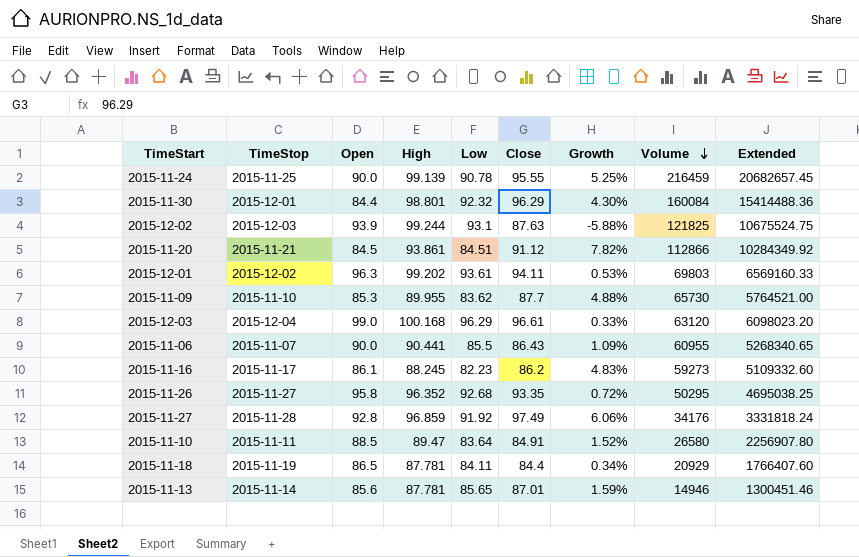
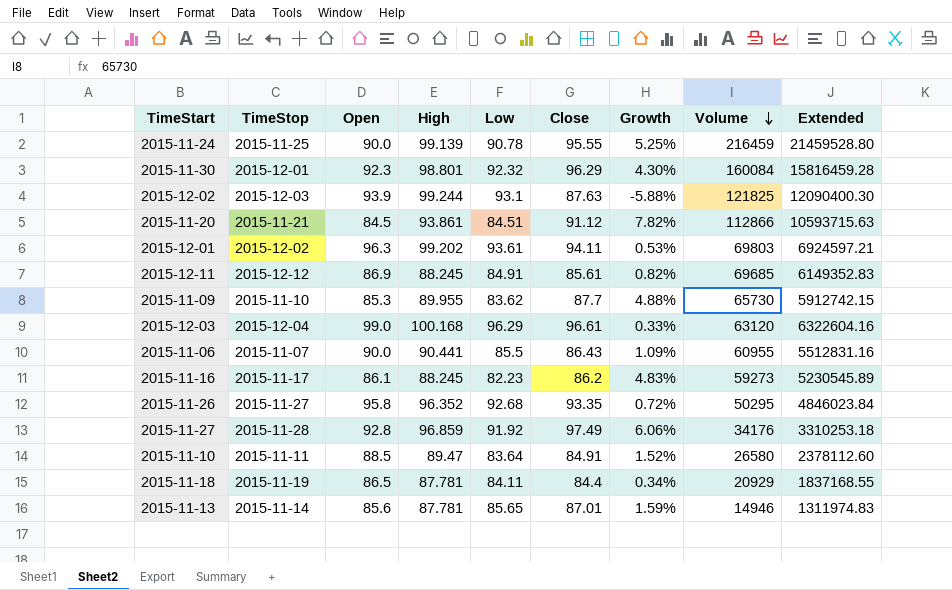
column Extended | formula: [Close] * [Volume] -> [High] * [Volume]
2015-11-30 | Open: 84.4 -> 92.3
row 2015-12-11: none -> 2015-12-12 | 86.9 | 88.245 | 84.91 | 85.61 | 0.82% | 69685 | 6149352.83

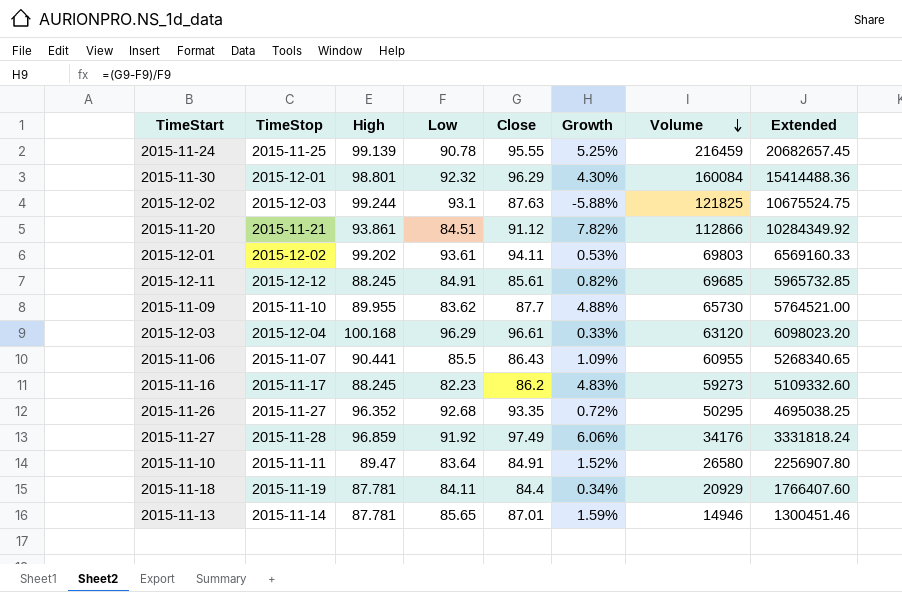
column Open | position: 3 -> none
column Extended | formula: [High] * [Volume] -> [Close] * [Volume]

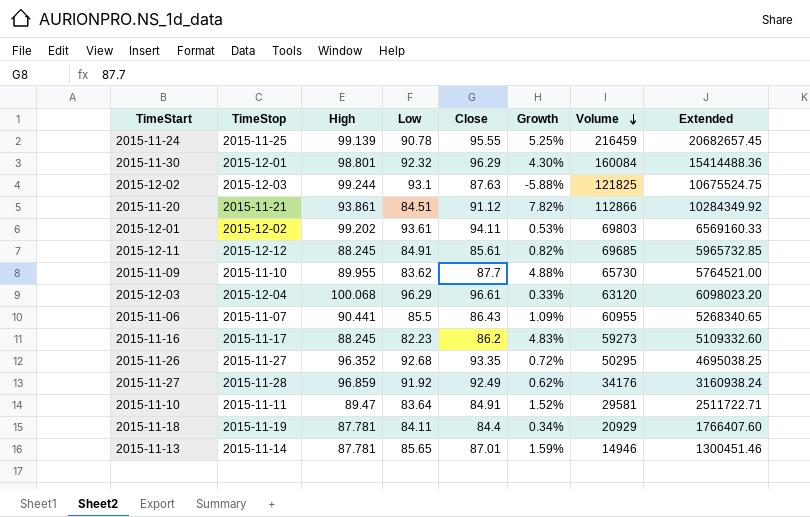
2015-12-03 | High: 100.168 -> 100.068
2015-11-27 | Close: 97.49 -> 92.49
2015-11-27 | Growth: 6.06% -> 0.62%
2015-11-27 | Extended: 3331818.24 -> 3160938.24
2015-11-10 | Volume: 26580 -> 29581
2015-11-10 | Extended: 2256907.80 -> 2511722.71

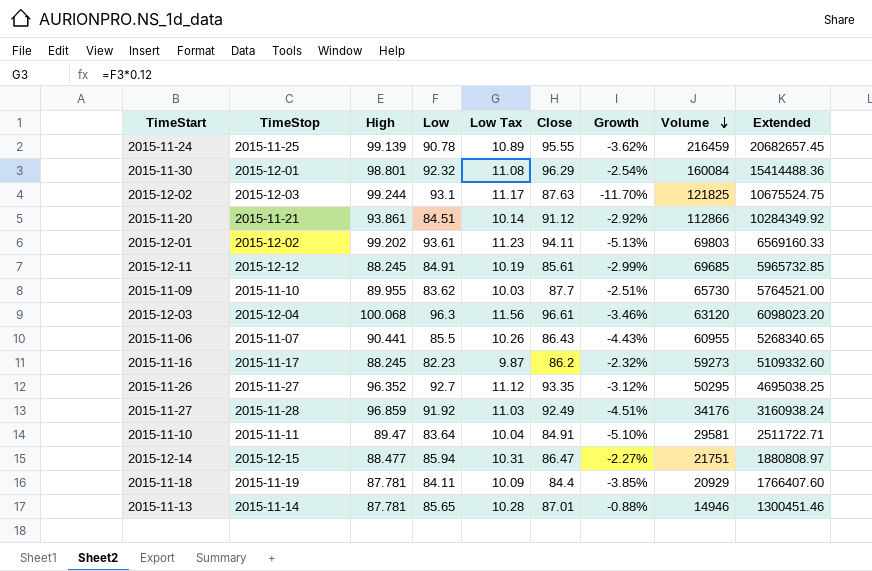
column Low Tax | formula: none -> [Low] * 0.12
column Growth | formula: ([Close] - [Low]) / [Low] -> ([Close] - [High]) / [High]
2015-12-03 | Low: 96.29 -> 96.3
2015-11-26 | Low: 92.68 -> 92.7
row 2015-12-14: none -> 2015-12-15 | 88.477 | 85.94 | 10.31 | 86.47 | -2.27% | 21751 | 1880808.97

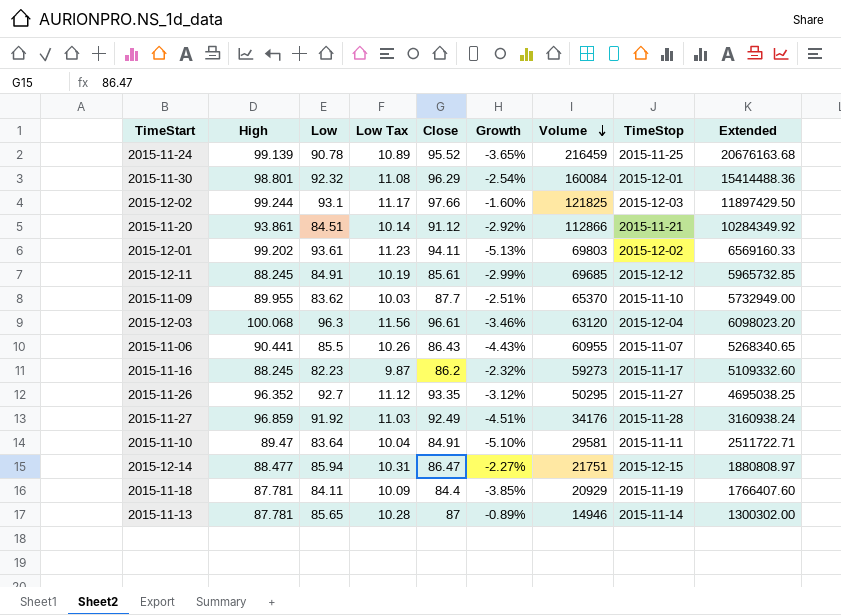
column TimeStop | position: 2 -> 8
2015-11-24 | Close: 95.55 -> 95.52
2015-11-24 | Growth: -3.62% -> -3.65%
2015-11-24 | Extended: 20682657.45 -> 20676163.68
2015-12-02 | Close: 87.63 -> 97.66
2015-12-02 | Growth: -11.70% -> -1.60%
2015-12-02 | Extended: 10675524.75 -> 11897429.50
2015-11-09 | Volume: 65730 -> 65370
2015-11-09 | Extended: 5764521.00 -> 5732949.00
2015-11-13 | Close: 87.01 -> 87
2015-11-13 | Growth: -0.88% -> -0.89%
2015-11-13 | Extended: 1300451.46 -> 1300302.00

